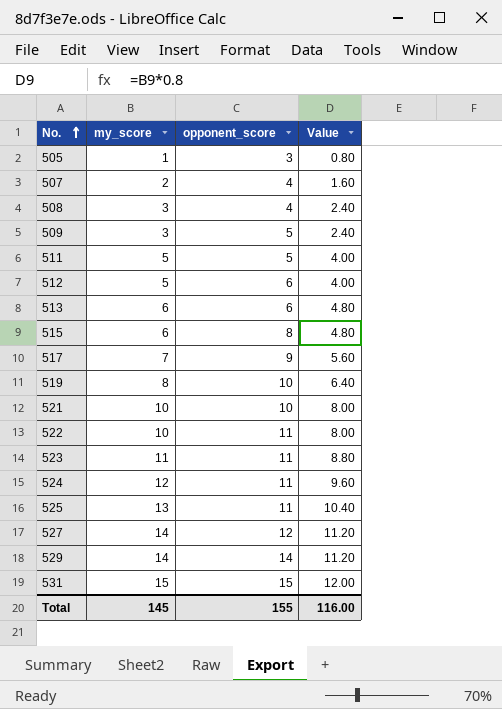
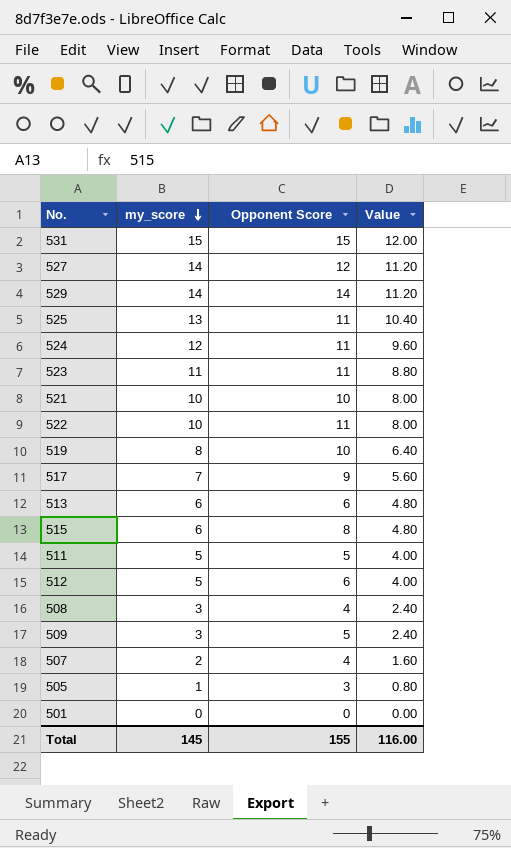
row order: No. ascending -> my_score descending
column name: opponent_score -> Opponent Score
row 501: none -> 0 | 0 | 0.00

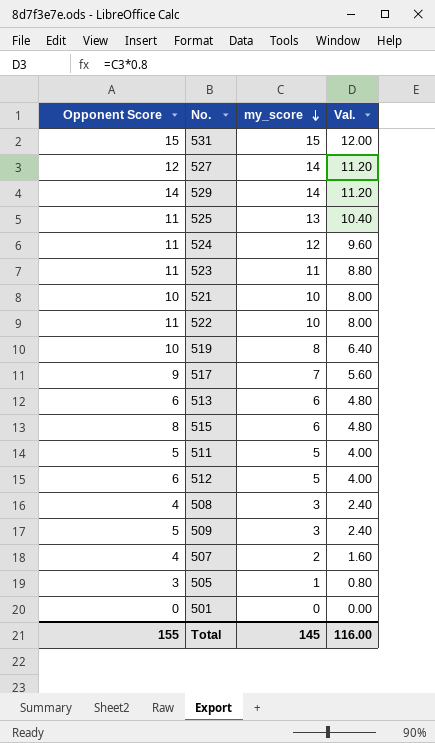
column Opponent Score | position: 3 -> 1
column name: Value -> Val.

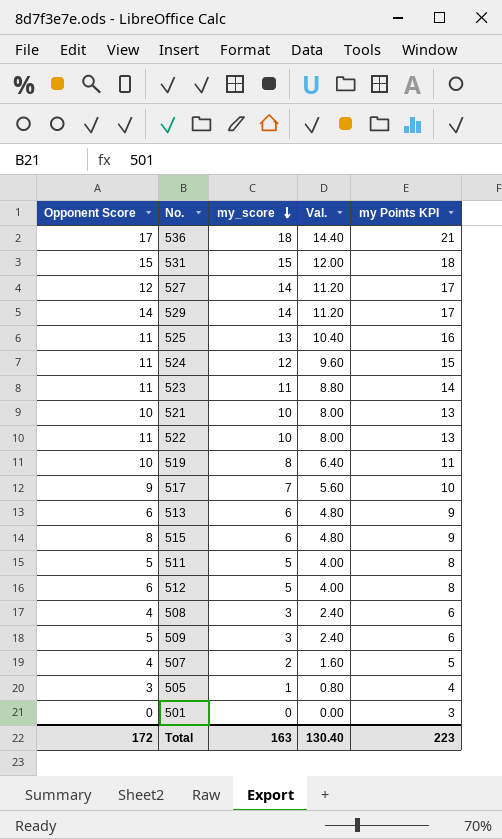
column my Points KPI | formula: none -> [my_score] + 3
row 536: none -> 17 | 18 | 14.40 | 21
Total | Opponent Score: 155 -> 172
Total | my_score: 145 -> 163
Total | Val.: 116.00 -> 130.40

